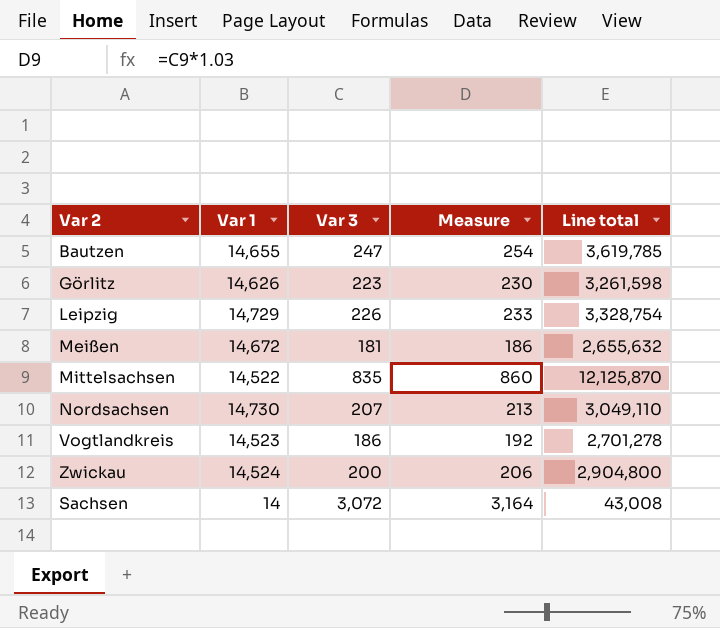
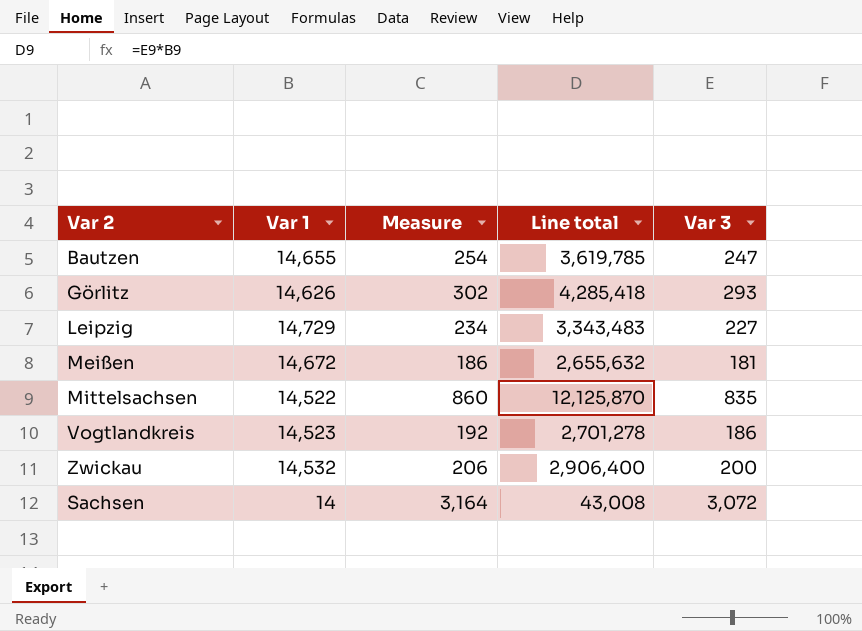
column Var 3 | position: 3 -> 5
row Nordsachsen: 14,730 | 207 | 213 | 3,049,110 -> none
Görlitz | Measure: 230 -> 302
Görlitz | Line total: 3,261,598 -> 4,285,418
Görlitz | Var 3: 223 -> 293
Leipzig | Measure: 233 -> 234
Leipzig | Line total: 3,328,754 -> 3,343,483
Leipzig | Var 3: 226 -> 227
Zwickau | Var 1: 14,524 -> 14,532
Zwickau | Line total: 2,904,800 -> 2,906,400

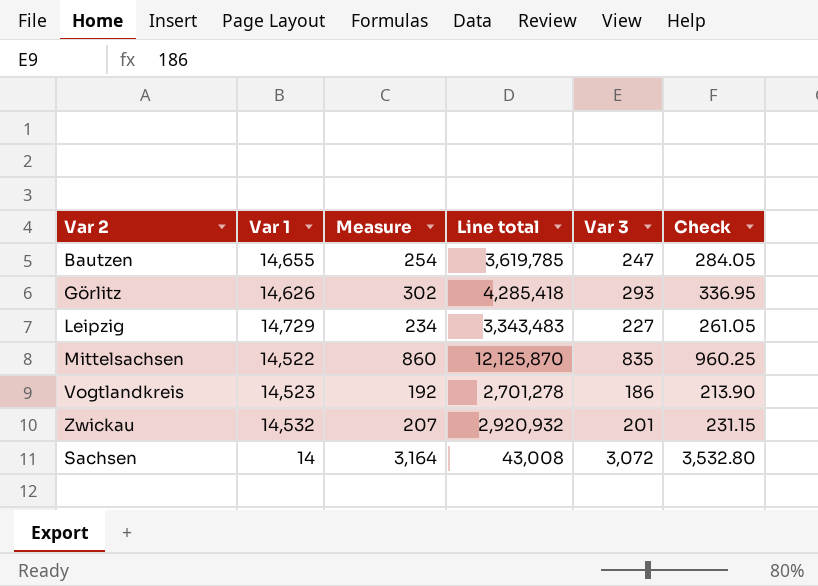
column Check | formula: none -> [Var 3] * 1.15
row Meißen: 14,672 | 186 | 2,655,632 | 181 -> none
Zwickau | Measure: 206 -> 207
Zwickau | Line total: 2,906,400 -> 2,920,932
Zwickau | Var 3: 200 -> 201

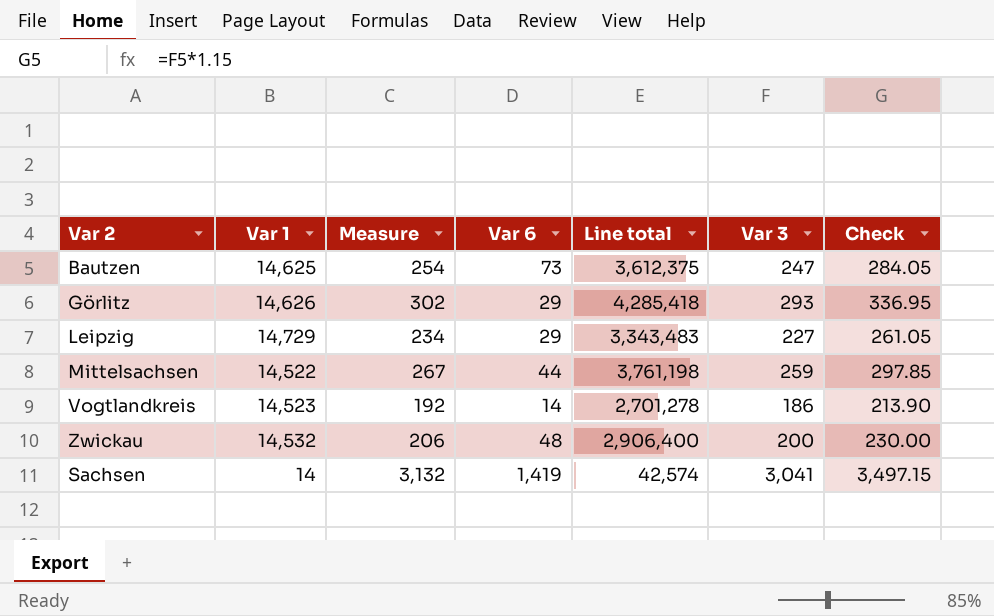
column Var 6 | position: none -> 4
Bautzen | Var 1: 14,655 -> 14,625
Bautzen | Line total: 3,619,785 -> 3,612,375
Mittelsachsen | Measure: 860 -> 267
Mittelsachsen | Line total: 12,125,870 -> 3,761,198
Mittelsachsen | Var 3: 835 -> 259
Mittelsachsen | Check: 960.25 -> 297.85
Zwickau | Measure: 207 -> 206
Zwickau | Line total: 2,920,932 -> 2,906,400
Zwickau | Var 3: 201 -> 200
Zwickau | Check: 231.15 -> 230.00
Sachsen | Measure: 3,164 -> 3,132
Sachsen | Line total: 43,008 -> 42,574
Sachsen | Var 3: 3,072 -> 3,041
Sachsen | Check: 3,532.80 -> 3,497.15

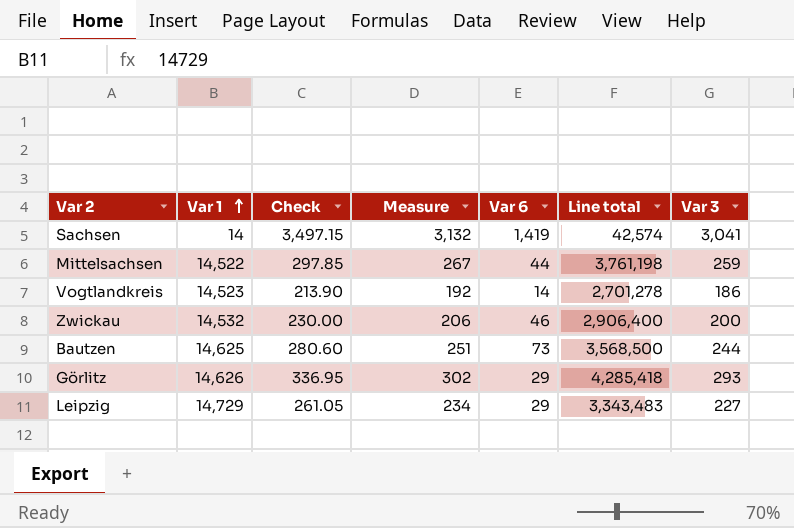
row order: none -> Var 1 ascending
column Check | position: 7 -> 3
Zwickau | Var 6: 48 -> 46
Bautzen | Check: 284.05 -> 280.60
Bautzen | Measure: 254 -> 251
Bautzen | Line total: 3,612,375 -> 3,568,500
Bautzen | Var 3: 247 -> 244

